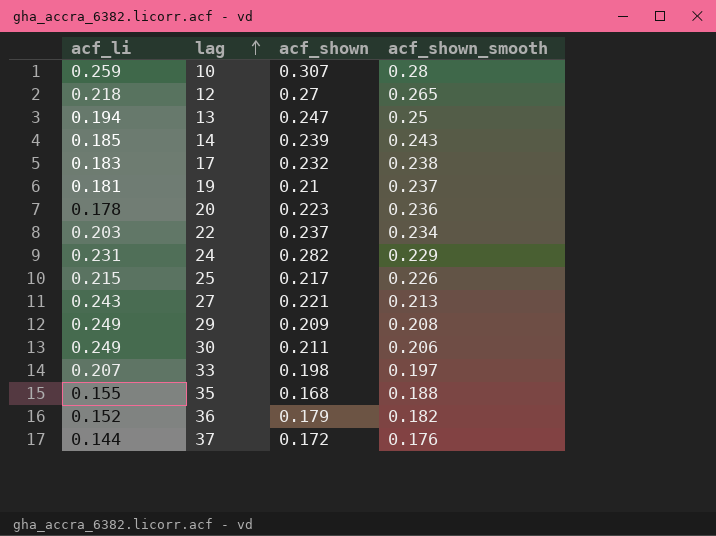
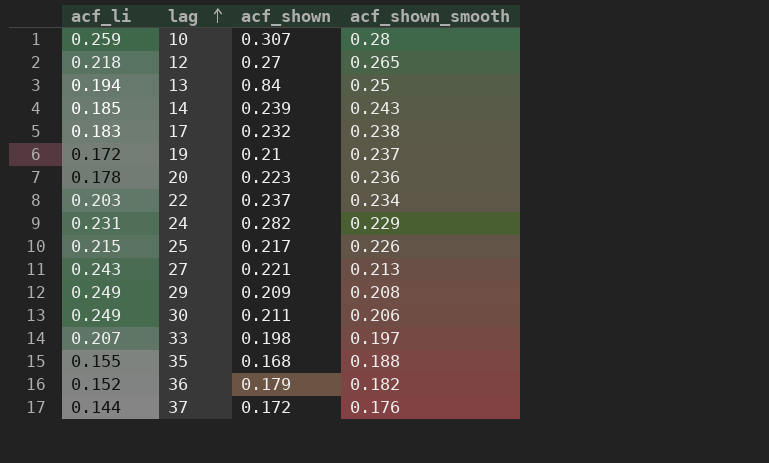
13 | acf_shown: 0.247 -> 0.84
19 | acf_li: 0.181 -> 0.172

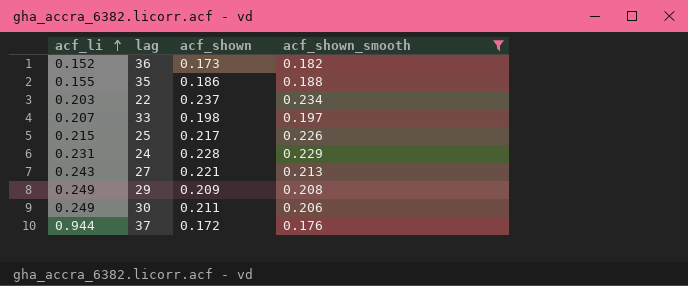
filter: none -> acf_shown_smooth <= 0.234
row order: lag ascending -> acf_li ascending
36 | acf_shown: 0.179 -> 0.173
35 | acf_shown: 0.168 -> 0.186
24 | acf_shown: 0.282 -> 0.228
37 | acf_li: 0.144 -> 0.944

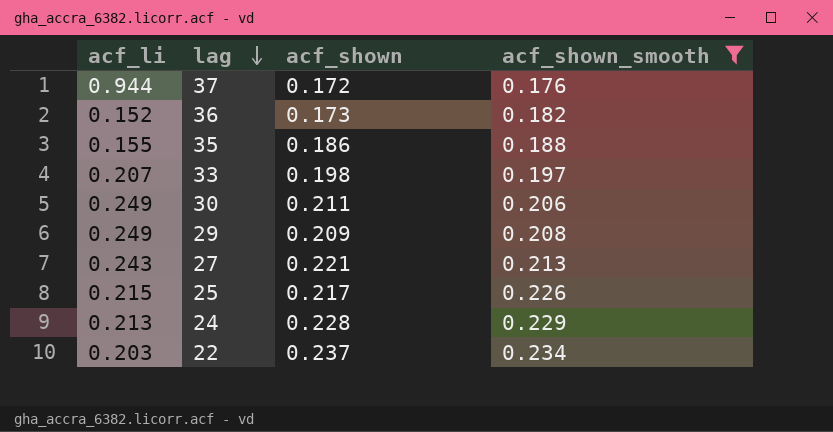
row order: acf_li ascending -> lag descending
24 | acf_li: 0.231 -> 0.213

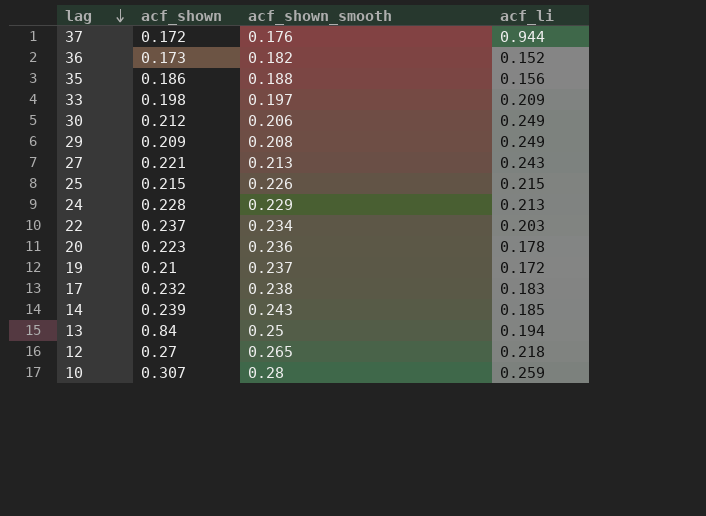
filter: acf_shown_smooth <= 0.234 -> none
column acf_li | position: 1 -> 4
35 | acf_li: 0.155 -> 0.156
33 | acf_li: 0.207 -> 0.209
30 | acf_shown: 0.211 -> 0.212
25 | acf_shown: 0.217 -> 0.215

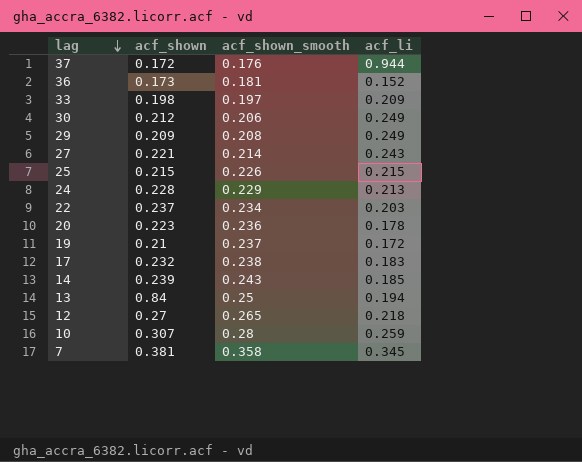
row 35: 0.186 | 0.188 | 0.156 -> none
36 | acf_shown_smooth: 0.182 -> 0.181
27 | acf_shown_smooth: 0.213 -> 0.214
row 7: none -> 0.381 | 0.358 | 0.345

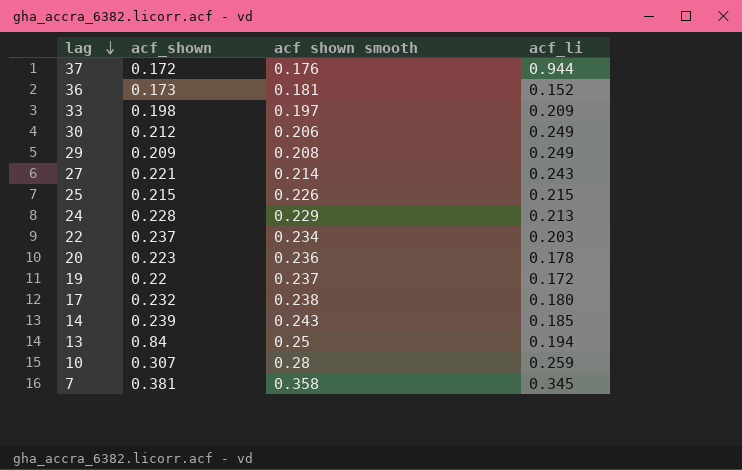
column name: acf_shown_smooth -> acf shown smooth
row 12: 0.27 | 0.265 | 0.218 -> none
19 | acf_shown: 0.21 -> 0.22
17 | acf_li: 0.183 -> 0.180

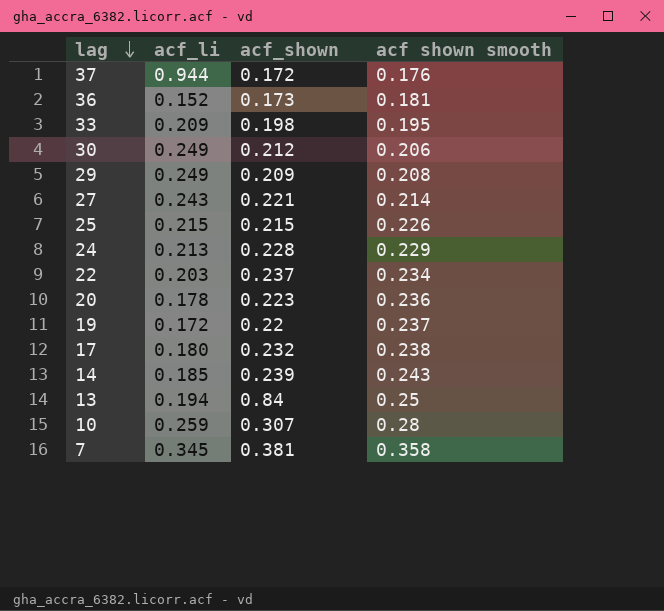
column acf_li | position: 4 -> 2
33 | acf shown smooth: 0.197 -> 0.195

